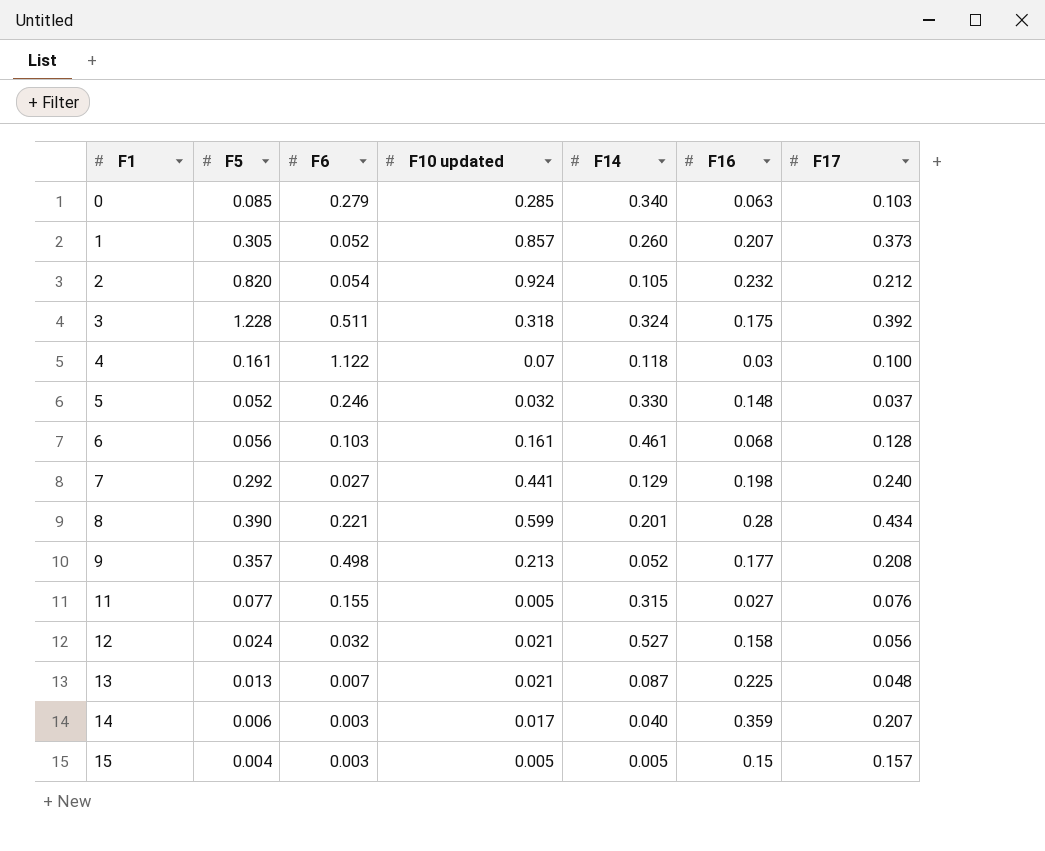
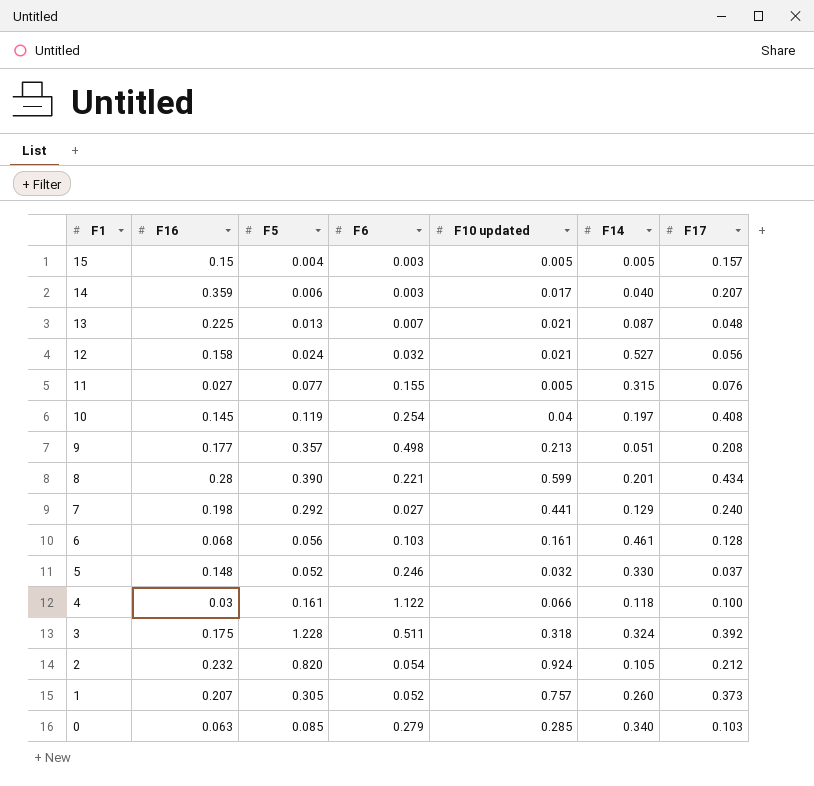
row order: F1 ascending -> F1 descending
column F16 | position: 6 -> 2
row 10: none -> 0.145 | 0.119 | 0.254 | 0.04 | 0.197 | 0.408
9 | F14: 0.052 -> 0.051
4 | F10 updated: 0.07 -> 0.066
1 | F10 updated: 0.857 -> 0.757

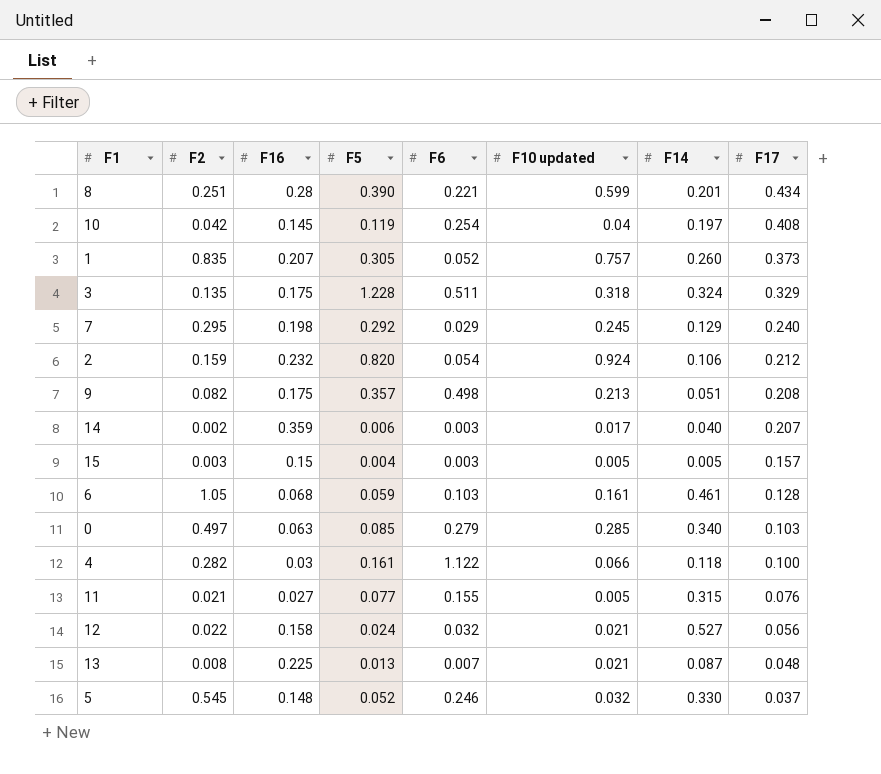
row order: F1 descending -> F17 descending
column F2 | position: none -> 2
3 | F17: 0.392 -> 0.329
7 | F6: 0.027 -> 0.029
7 | F10 updated: 0.441 -> 0.245
2 | F14: 0.105 -> 0.106
9 | F16: 0.177 -> 0.175
6 | F5: 0.056 -> 0.059

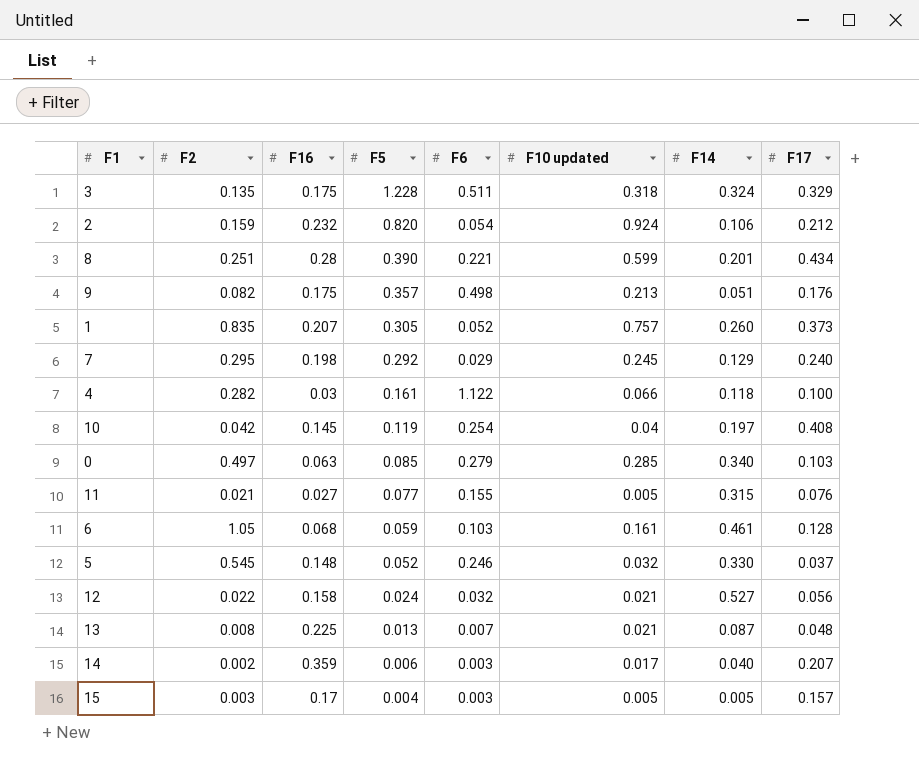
row order: F17 descending -> F5 descending
9 | F17: 0.208 -> 0.176
15 | F16: 0.15 -> 0.17

